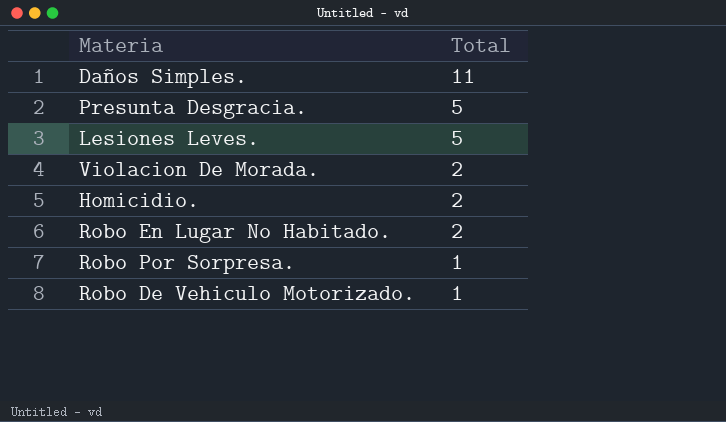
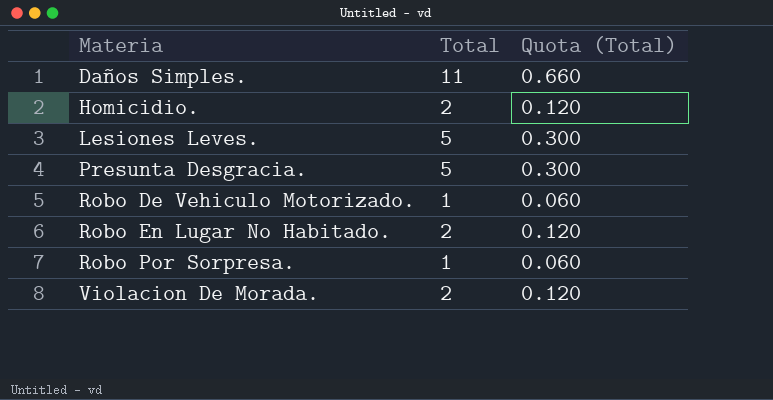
row order: Total descending -> Materia ascending
column Quota (Total) | formula: none -> [Total] * 0.06

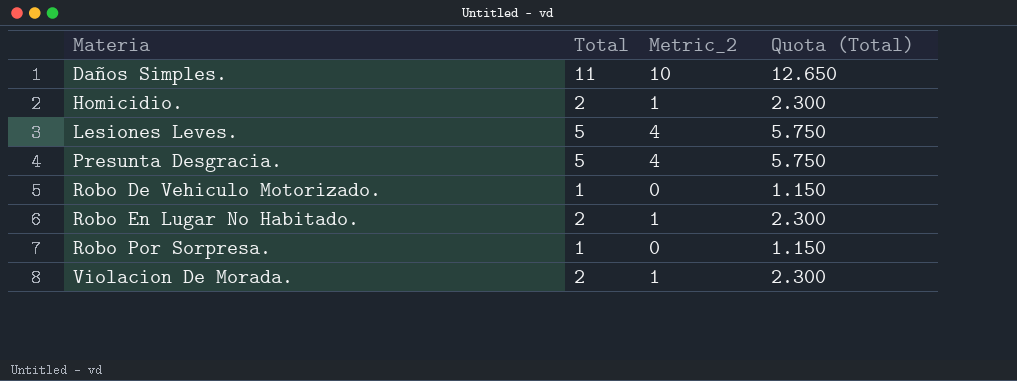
column Metric_2 | formula: none -> [Total] - 1
column Quota (Total) | formula: [Total] * 0.06 -> [Total] * 1.15

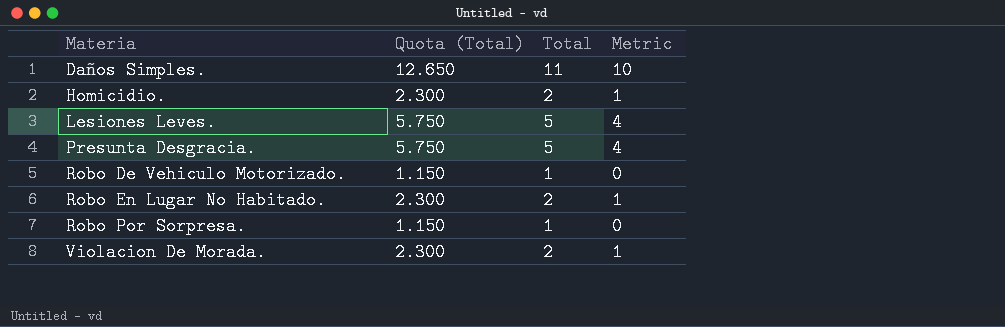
column Quota (Total) | position: 4 -> 2
column name: Metric_2 -> Metric

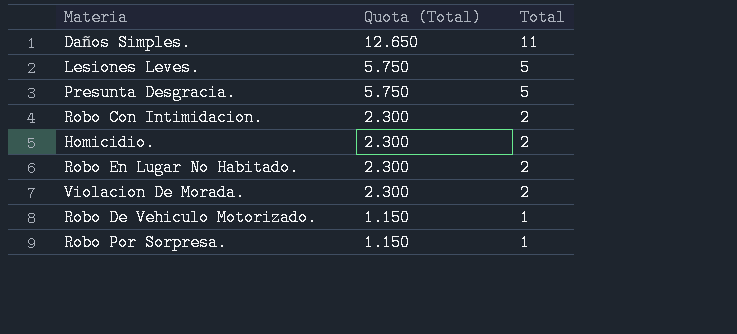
row order: Materia ascending -> Quota (Total) descending
column Metric | formula: [Total] - 1 -> none
row Robo Con Intimidacion.: none -> 2.300 | 2

